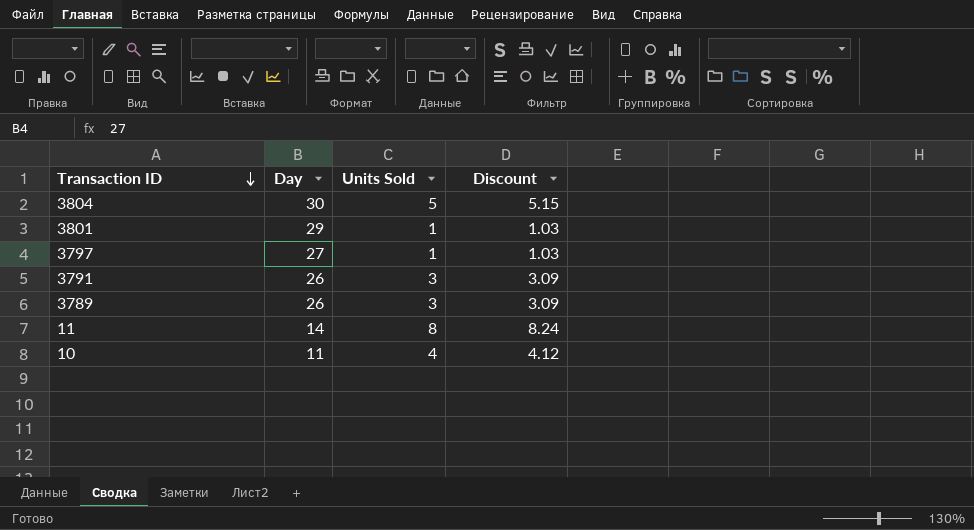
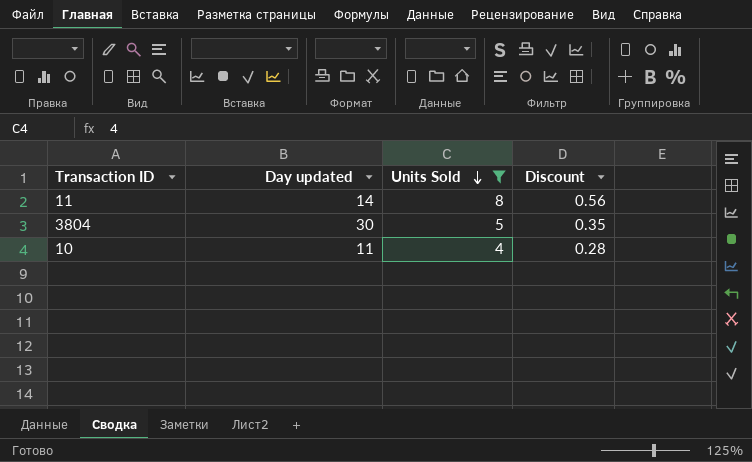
filter: none -> Units Sold >= 4
row order: Transaction ID descending -> Units Sold descending
column name: Day -> Day updated
column Discount | formula: [Units Sold] * 1.03 -> [Units Sold] * 0.07

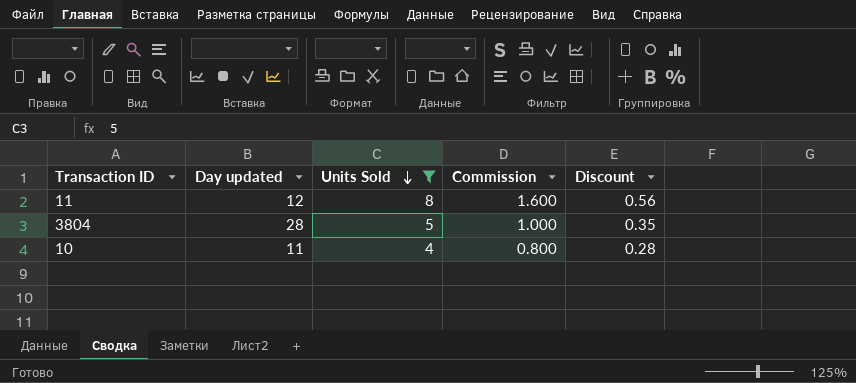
column Commission | formula: none -> [Units Sold] * 0.2
11 | Day updated: 14 -> 12
3804 | Day updated: 30 -> 28

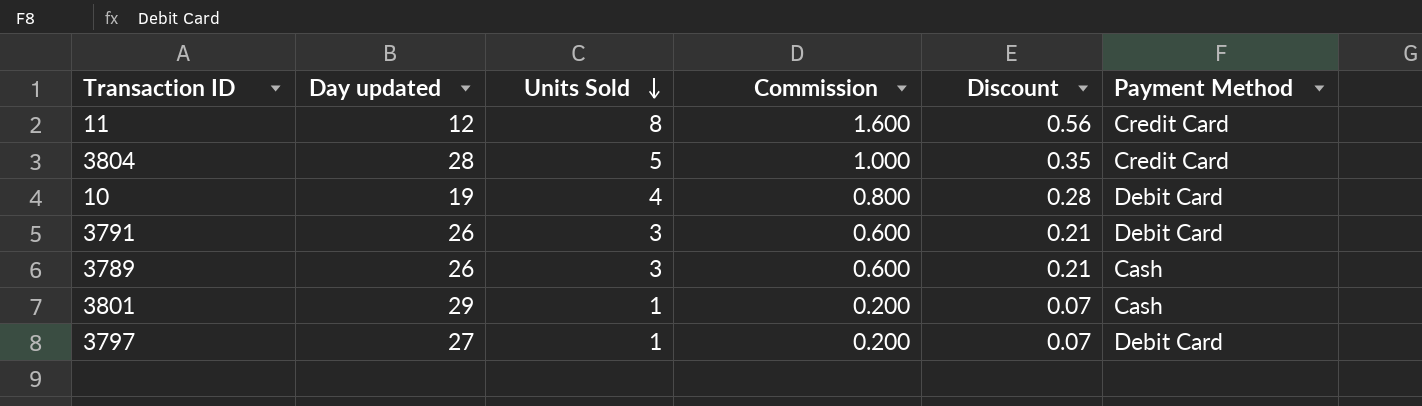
filter: Units Sold >= 4 -> none
column Payment Method | position: none -> 6
10 | Day updated: 11 -> 19

